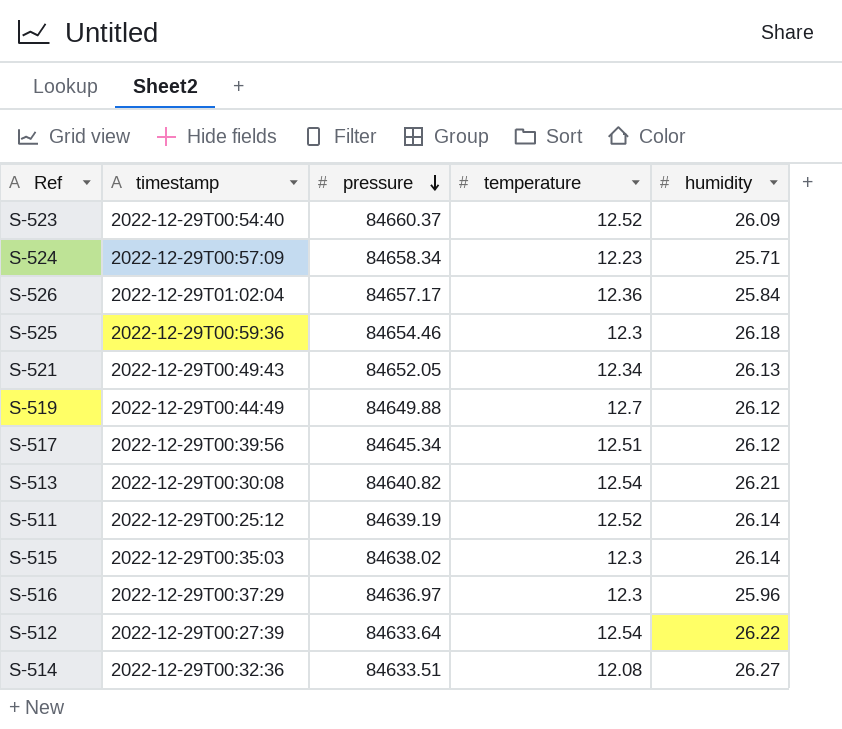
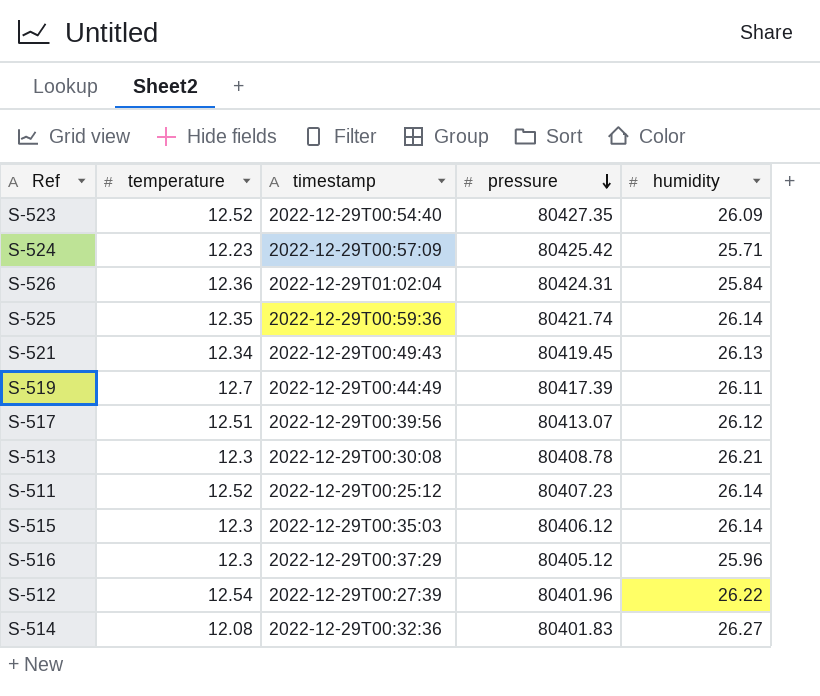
column temperature | position: 4 -> 2
S-523 | pressure: 84660.37 -> 80427.35
S-524 | pressure: 84658.34 -> 80425.42
S-526 | pressure: 84657.17 -> 80424.31
S-525 | temperature: 12.3 -> 12.35
S-525 | pressure: 84654.46 -> 80421.74
S-525 | humidity: 26.18 -> 26.14
S-521 | pressure: 84652.05 -> 80419.45
S-519 | pressure: 84649.88 -> 80417.39
S-519 | humidity: 26.12 -> 26.11
S-517 | pressure: 84645.34 -> 80413.07
S-513 | temperature: 12.54 -> 12.3
S-513 | pressure: 84640.82 -> 80408.78
S-511 | pressure: 84639.19 -> 80407.23
S-515 | pressure: 84638.02 -> 80406.12
S-516 | pressure: 84636.97 -> 80405.12
S-512 | pressure: 84633.64 -> 80401.96
S-514 | pressure: 84633.51 -> 80401.83

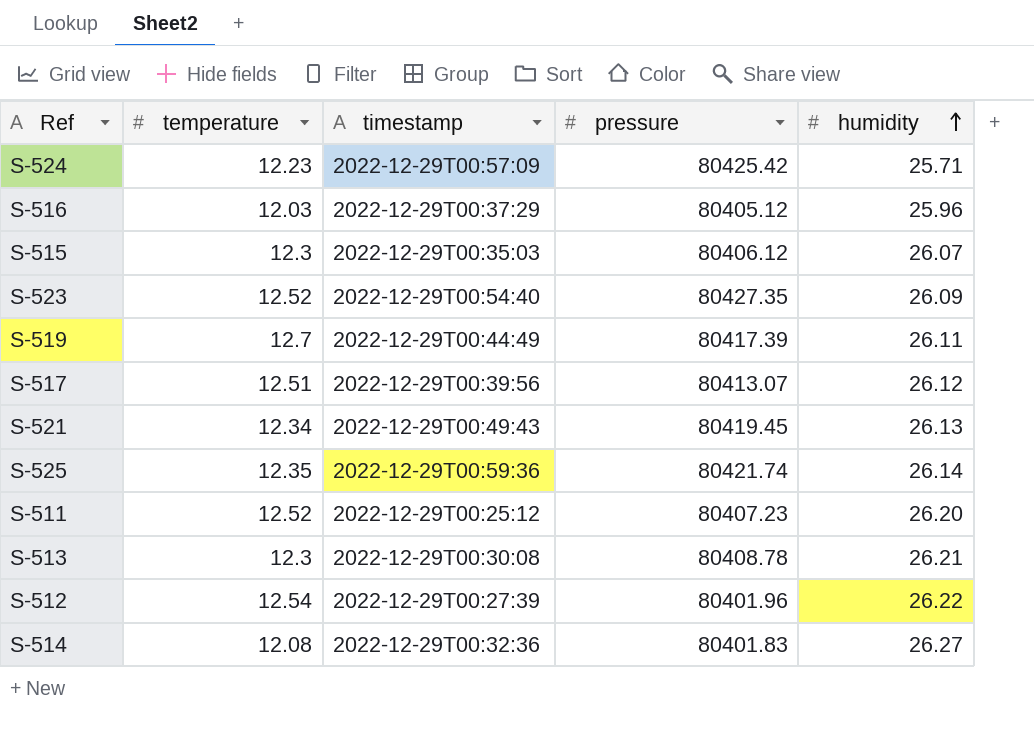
row order: pressure descending -> humidity ascending
row S-526: 12.36 | 2022-12-29T01:02:04 | 80424.31 | 25.84 -> none
S-516 | temperature: 12.3 -> 12.03
S-515 | humidity: 26.14 -> 26.07
S-511 | humidity: 26.14 -> 26.20

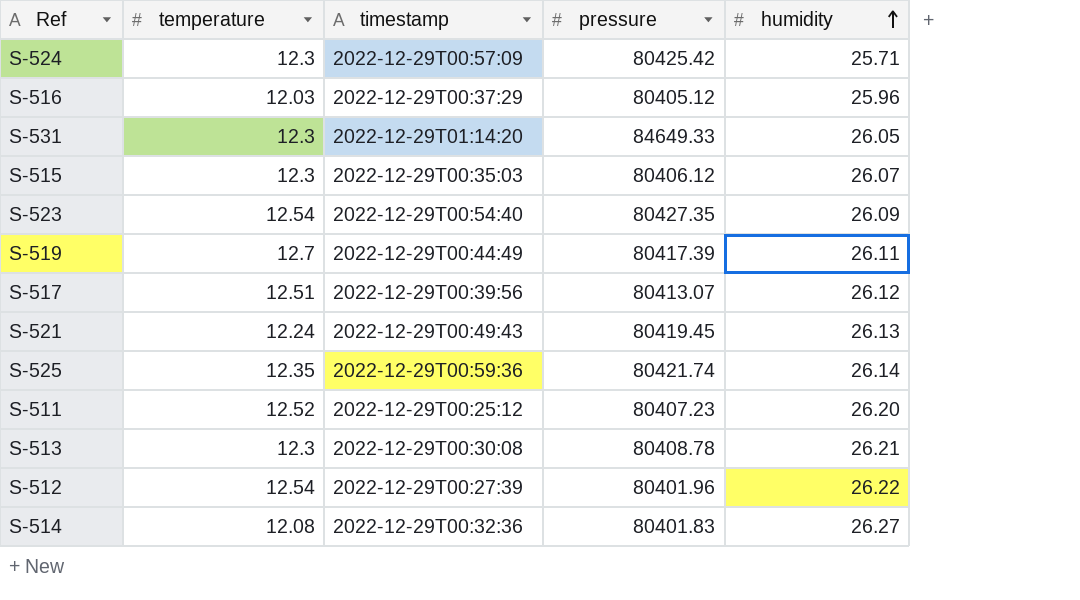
S-524 | temperature: 12.23 -> 12.3
row S-531: none -> 12.3 | 2022-12-29T01:14:20 | 84649.33 | 26.05
S-523 | temperature: 12.52 -> 12.54
S-521 | temperature: 12.34 -> 12.24

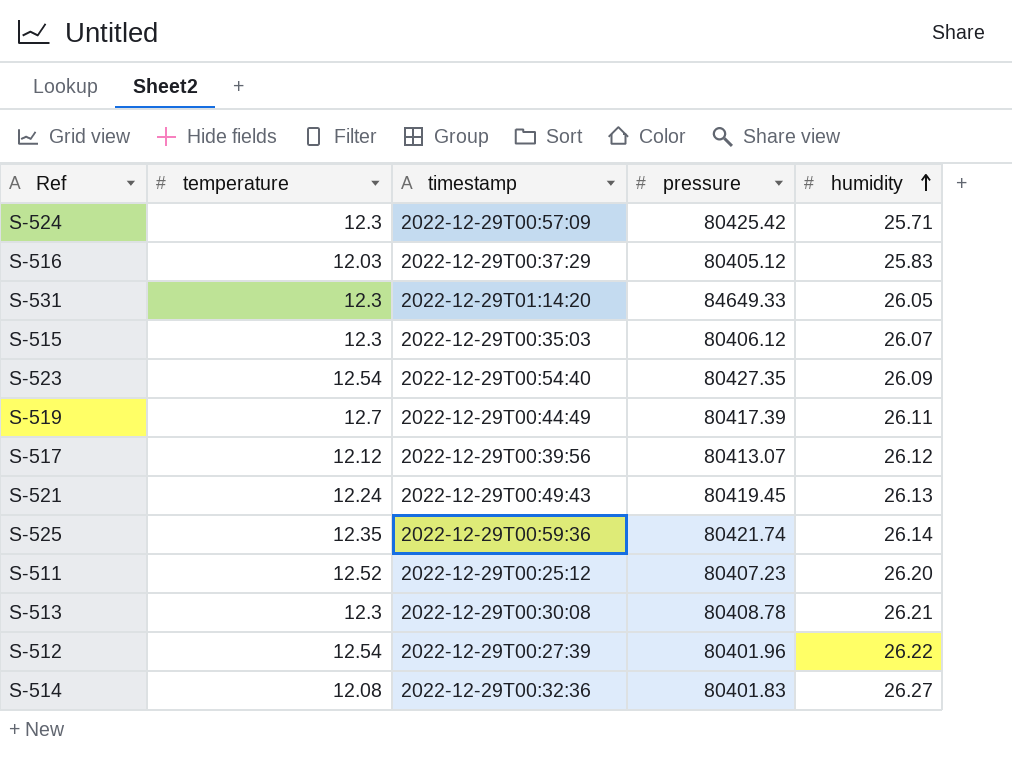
S-516 | humidity: 25.96 -> 25.83
S-517 | temperature: 12.51 -> 12.12

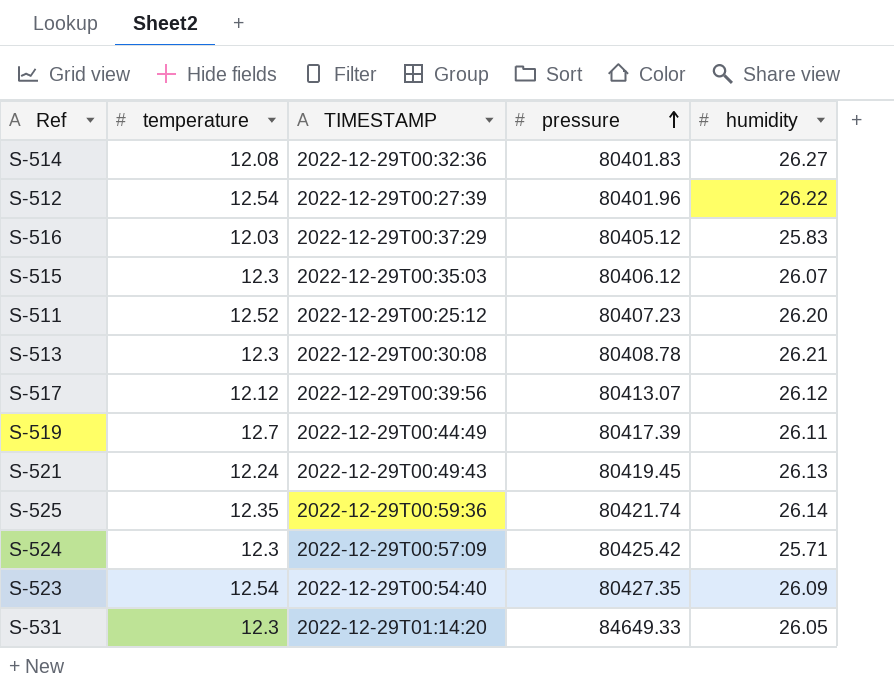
row order: humidity ascending -> pressure ascending
column name: timestamp -> TIMESTAMP

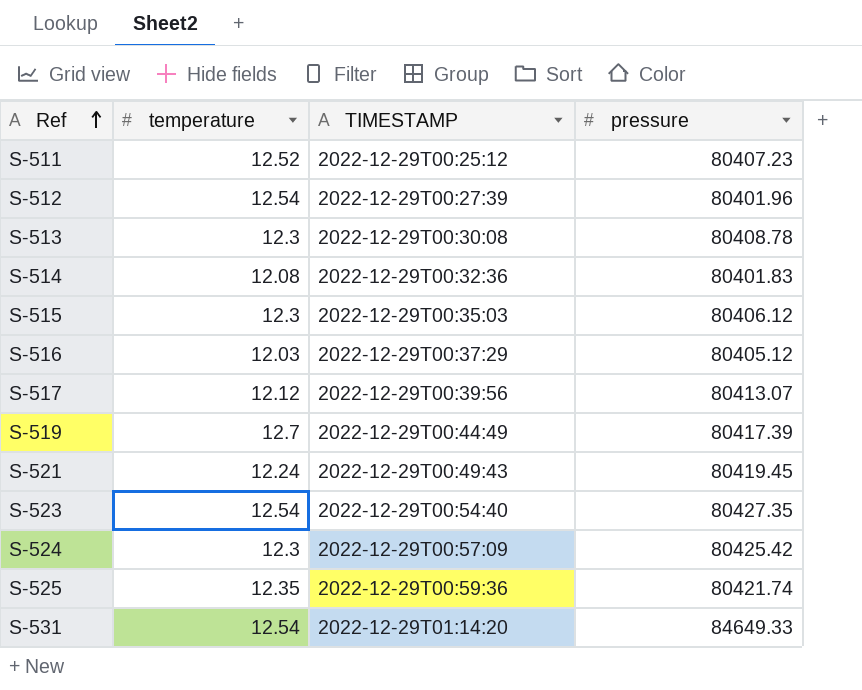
row order: pressure ascending -> Ref ascending
column humidity | position: 5 -> none
S-531 | temperature: 12.3 -> 12.54

